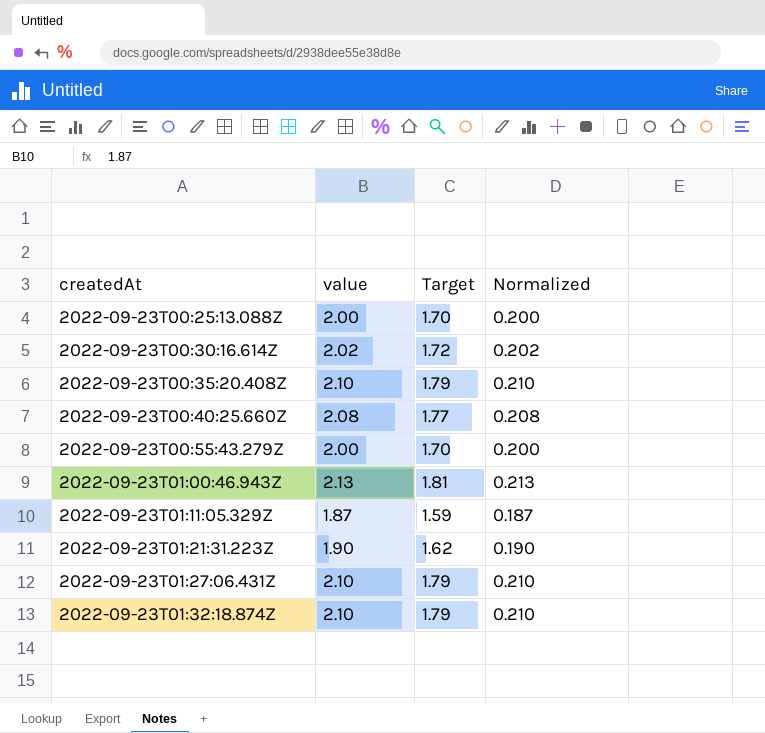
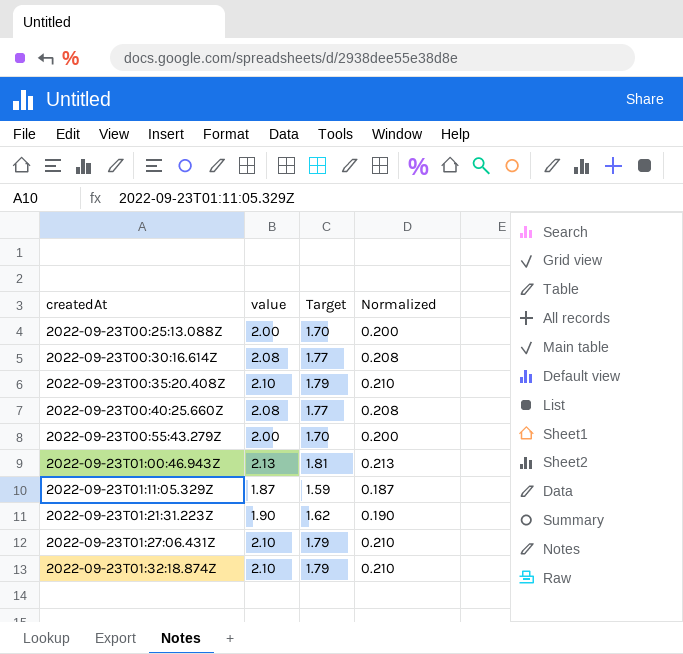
2022-09-23T00:30:16.614Z | value: 2.02 -> 2.08
2022-09-23T00:30:16.614Z | Target: 1.72 -> 1.77
2022-09-23T00:30:16.614Z | Normalized: 0.202 -> 0.208

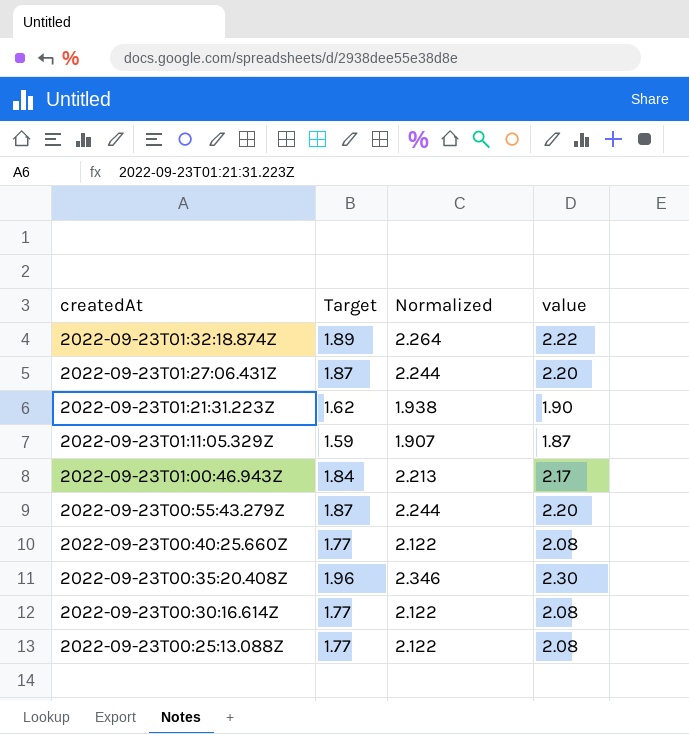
row order: createdAt ascending -> createdAt descending
column Normalized | formula: [value] * 0.1 -> [value] * 1.02
column value | position: 2 -> 4
2022-09-23T01:32:18.874Z | Target: 1.79 -> 1.89
2022-09-23T01:32:18.874Z | value: 2.10 -> 2.22
2022-09-23T01:27:06.431Z | Target: 1.79 -> 1.87
2022-09-23T01:27:06.431Z | value: 2.10 -> 2.20
2022-09-23T01:00:46.943Z | Target: 1.81 -> 1.84
2022-09-23T01:00:46.943Z | value: 2.13 -> 2.17
2022-09-23T00:55:43.279Z | Target: 1.70 -> 1.87
2022-09-23T00:55:43.279Z | value: 2.00 -> 2.20
2022-09-23T00:35:20.408Z | Target: 1.79 -> 1.96
2022-09-23T00:35:20.408Z | value: 2.10 -> 2.30
2022-09-23T00:25:13.088Z | Target: 1.70 -> 1.77
2022-09-23T00:25:13.088Z | value: 2.00 -> 2.08

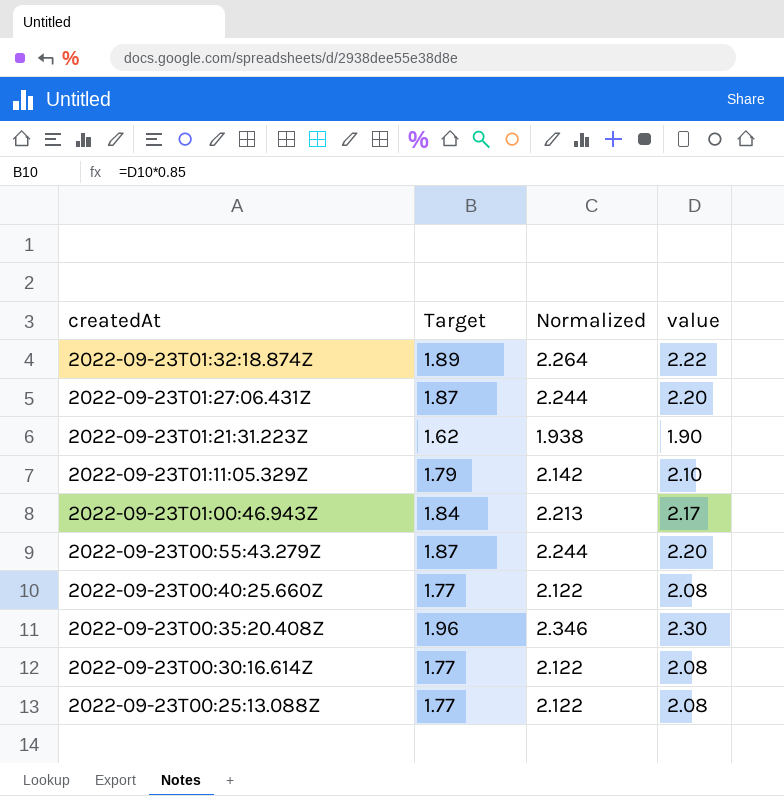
2022-09-23T01:11:05.329Z | Target: 1.59 -> 1.79
2022-09-23T01:11:05.329Z | Normalized: 1.907 -> 2.142
2022-09-23T01:11:05.329Z | value: 1.87 -> 2.10

